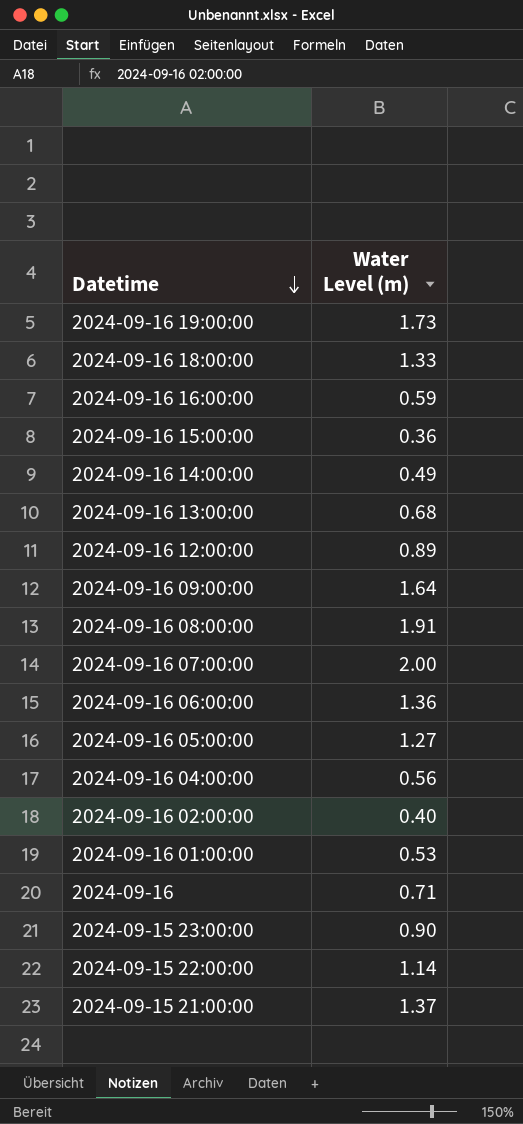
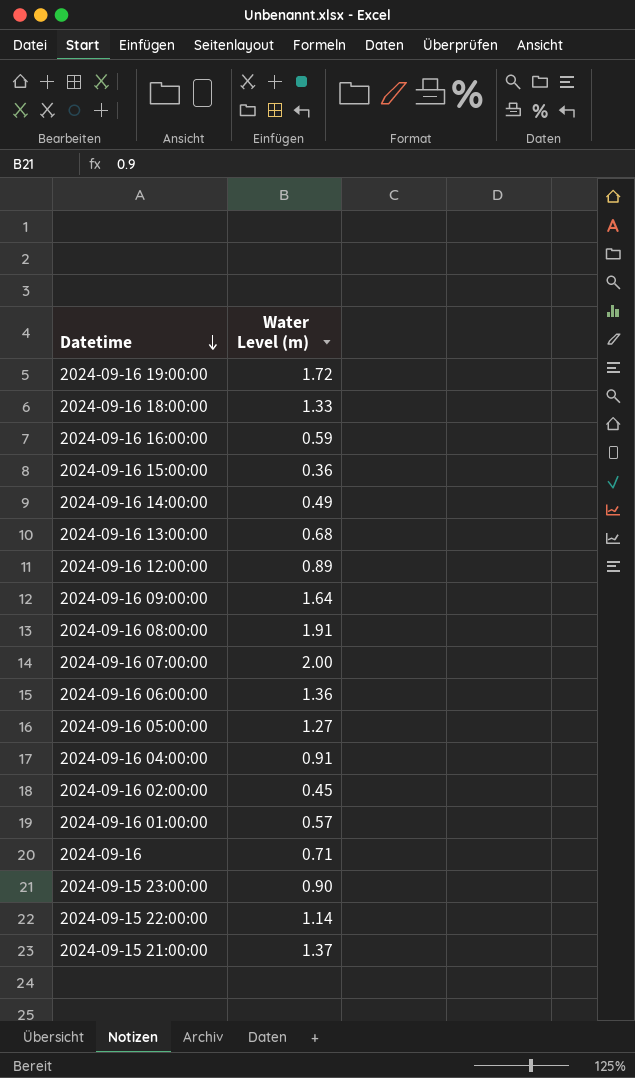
2024-09-16 19:00:00 | Water Level (m): 1.73 -> 1.72
2024-09-16 04:00:00 | Water Level (m): 0.56 -> 0.91
2024-09-16 02:00:00 | Water Level (m): 0.40 -> 0.45
2024-09-16 01:00:00 | Water Level (m): 0.53 -> 0.57

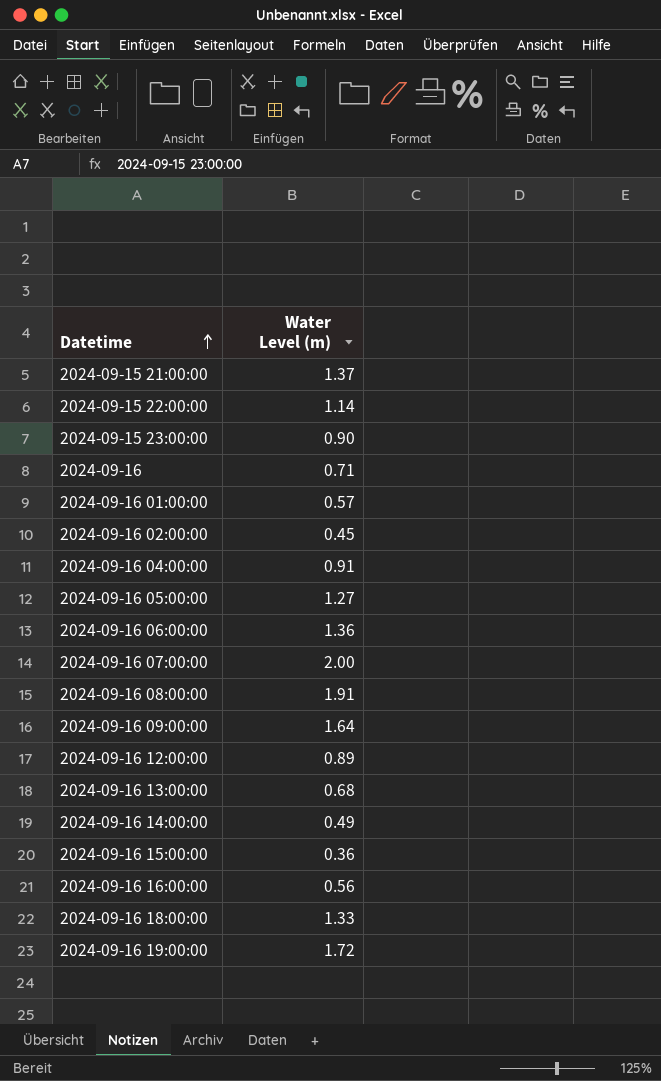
row order: Datetime descending -> Datetime ascending
2024-09-16 16:00:00 | Water Level (m): 0.59 -> 0.56

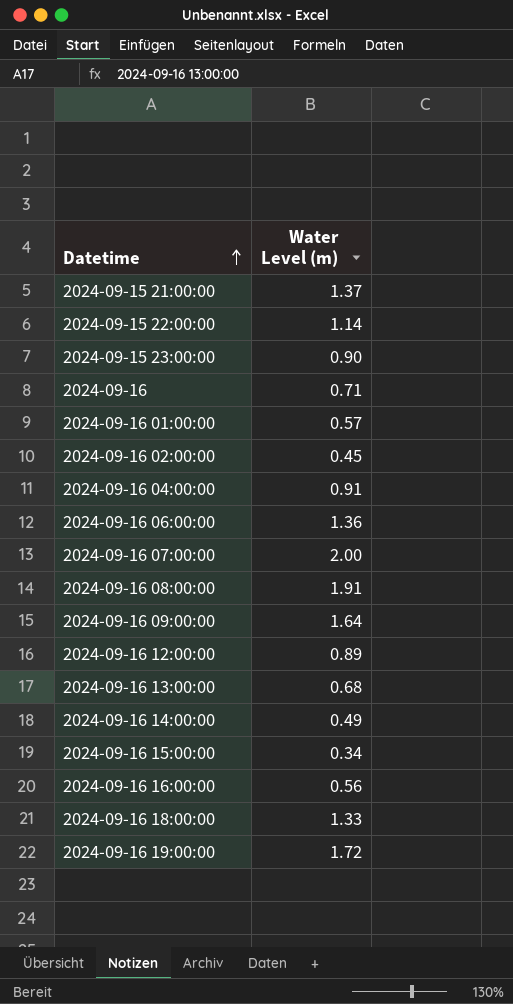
row 2024-09-16 05:00:00: 1.27 -> none
2024-09-16 15:00:00 | Water Level (m): 0.36 -> 0.34

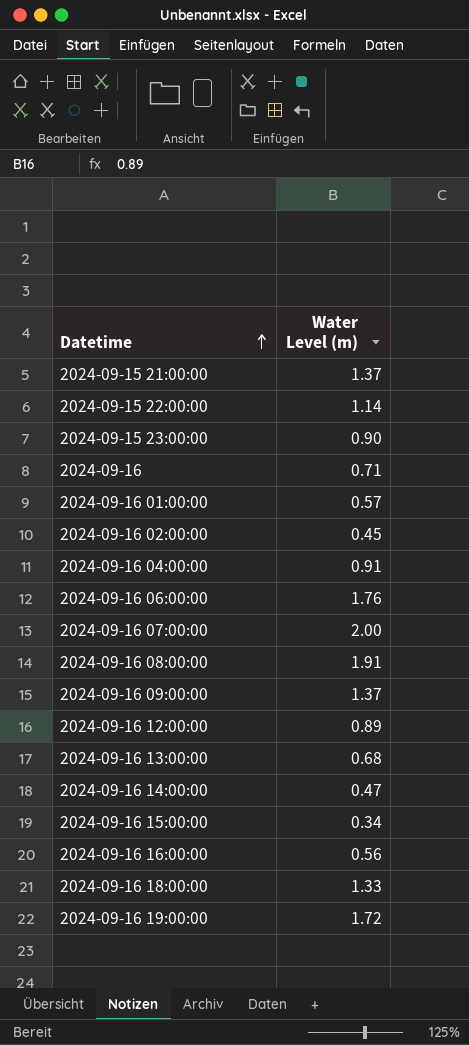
2024-09-16 06:00:00 | Water Level (m): 1.36 -> 1.76
2024-09-16 09:00:00 | Water Level (m): 1.64 -> 1.37
2024-09-16 14:00:00 | Water Level (m): 0.49 -> 0.47

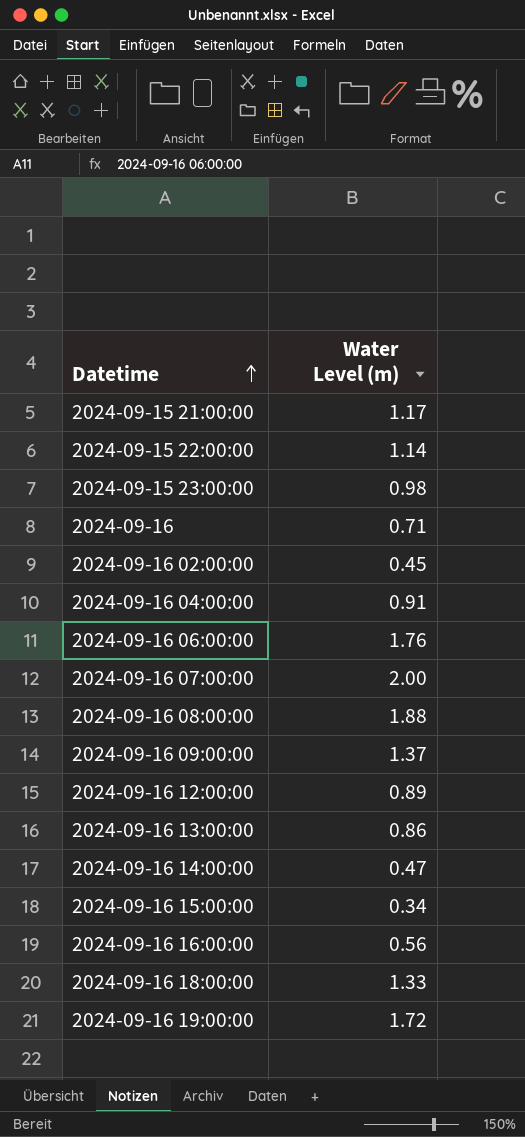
row 2024-09-16 01:00:00: 0.57 -> none
2024-09-15 21:00:00 | Water Level (m): 1.37 -> 1.17
2024-09-15 23:00:00 | Water Level (m): 0.90 -> 0.98
2024-09-16 08:00:00 | Water Level (m): 1.91 -> 1.88
2024-09-16 13:00:00 | Water Level (m): 0.68 -> 0.86

